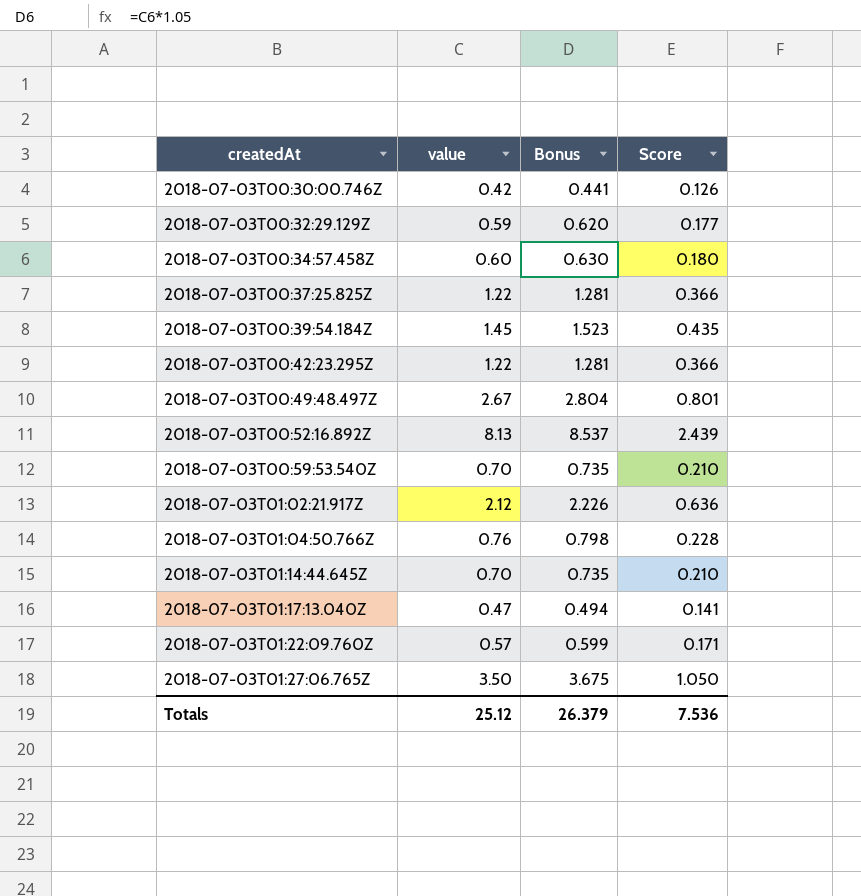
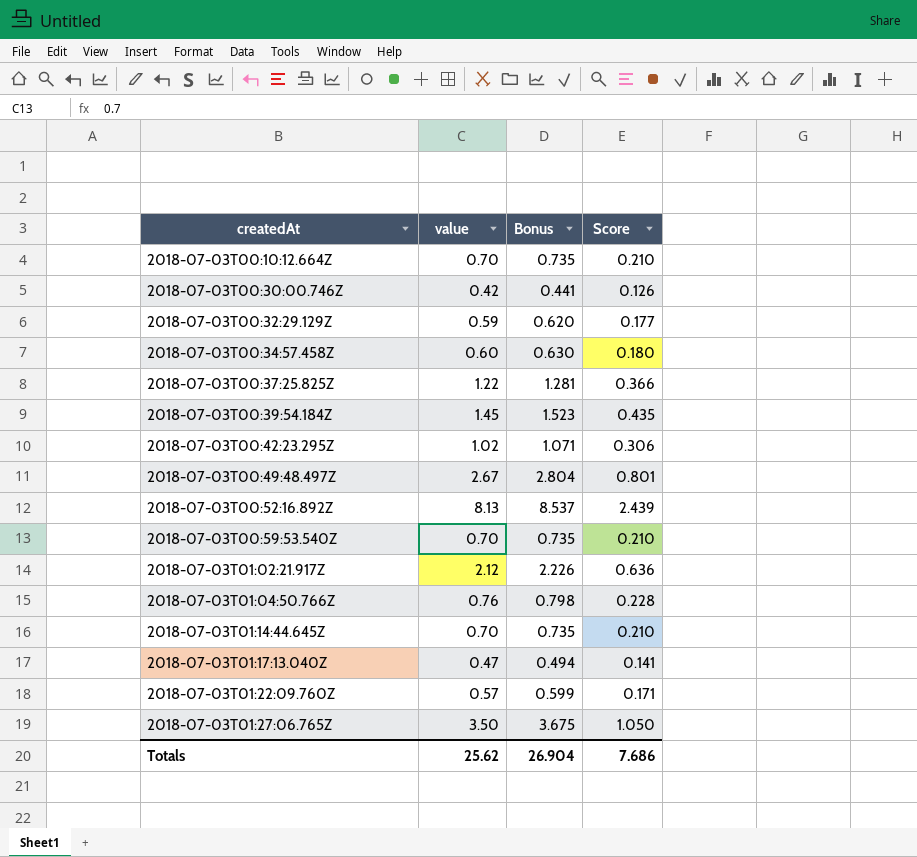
row 2018-07-03T00:10:12.664Z: none -> 0.70 | 0.735 | 0.210
2018-07-03T00:42:23.295Z | value: 1.22 -> 1.02
2018-07-03T00:42:23.295Z | Bonus: 1.281 -> 1.071
2018-07-03T00:42:23.295Z | Score: 0.366 -> 0.306
Totals | value: 25.12 -> 25.62
Totals | Bonus: 26.379 -> 26.904
Totals | Score: 7.536 -> 7.686

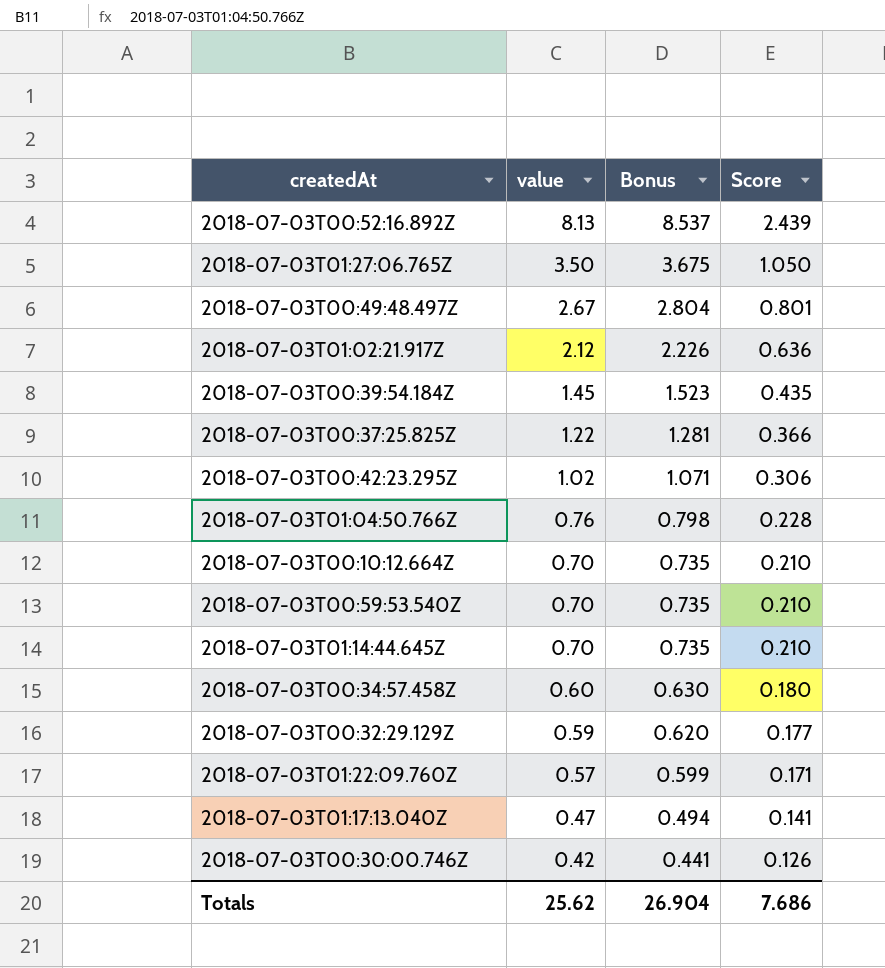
row order: createdAt ascending -> value descending

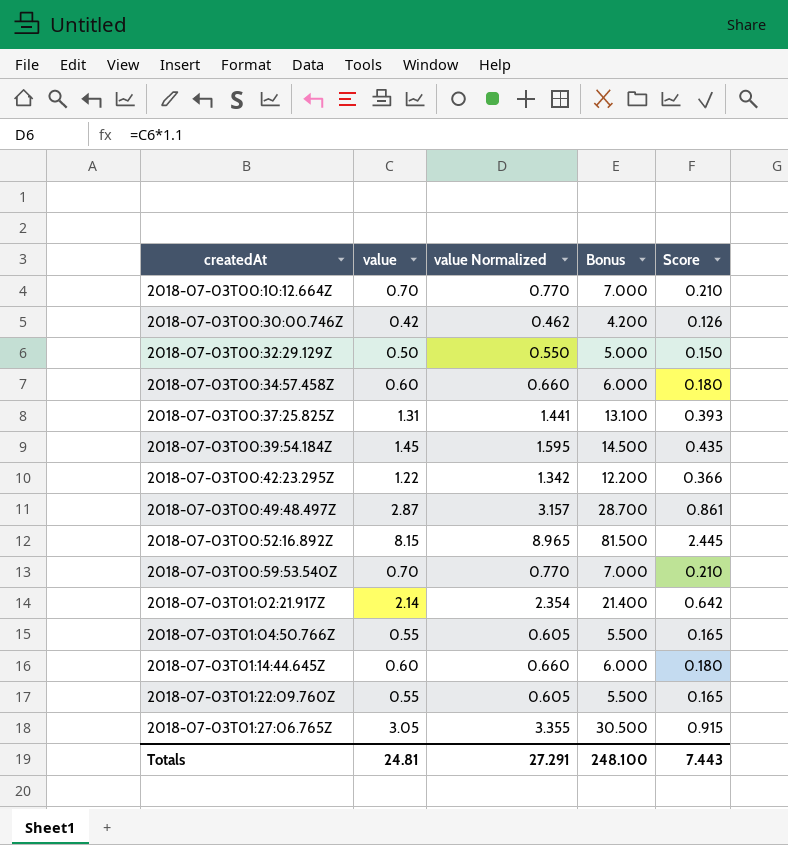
row order: value descending -> createdAt ascending
column value Normalized | formula: none -> [value] * 1.1
column Bonus | formula: [value] * 1.05 -> [value] * 10
row 2018-07-03T01:17:13.040Z: 0.47 | 0.494 | 0.141 -> none
2018-07-03T00:32:29.129Z | value: 0.59 -> 0.50
2018-07-03T00:32:29.129Z | Score: 0.177 -> 0.150
2018-07-03T00:37:25.825Z | value: 1.22 -> 1.31
2018-07-03T00:37:25.825Z | Score: 0.366 -> 0.393
2018-07-03T00:42:23.295Z | value: 1.02 -> 1.22
2018-07-03T00:42:23.295Z | Score: 0.306 -> 0.366
2018-07-03T00:49:48.497Z | value: 2.67 -> 2.87
2018-07-03T00:49:48.497Z | Score: 0.801 -> 0.861
2018-07-03T00:52:16.892Z | value: 8.13 -> 8.15
2018-07-03T00:52:16.892Z | Score: 2.439 -> 2.445
2018-07-03T01:02:21.917Z | value: 2.12 -> 2.14
2018-07-03T01:02:21.917Z | Score: 0.636 -> 0.642
2018-07-03T01:04:50.766Z | value: 0.76 -> 0.55
2018-07-03T01:04:50.766Z | Score: 0.228 -> 0.165
2018-07-03T01:14:44.645Z | value: 0.70 -> 0.60
2018-07-03T01:14:44.645Z | Score: 0.210 -> 0.180
2018-07-03T01:22:09.760Z | value: 0.57 -> 0.55
2018-07-03T01:22:09.760Z | Score: 0.171 -> 0.165
2018-07-03T01:27:06.765Z | value: 3.50 -> 3.05
2018-07-03T01:27:06.765Z | Score: 1.050 -> 0.915
Totals | value: 25.62 -> 24.81
Totals | Bonus: 26.904 -> 248.100
Totals | Score: 7.686 -> 7.443

